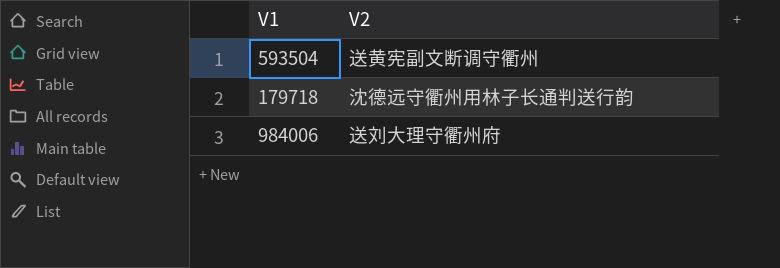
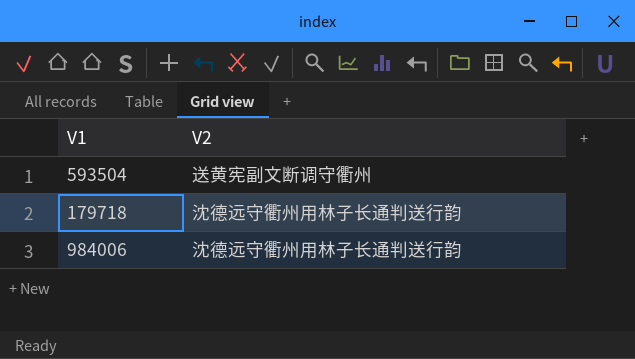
984006 | V2: 送刘大理守衢州府 -> 沈德远守衢州用林子长通判送行韵

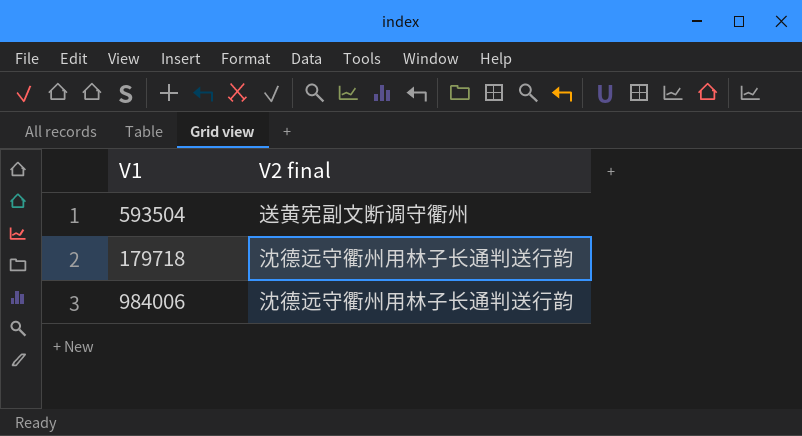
column name: V2 -> V2 final

